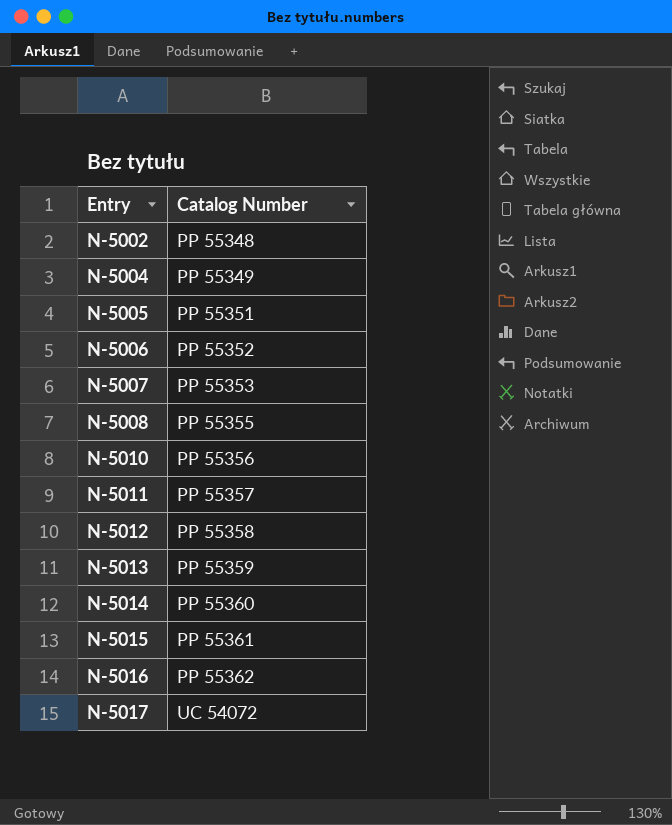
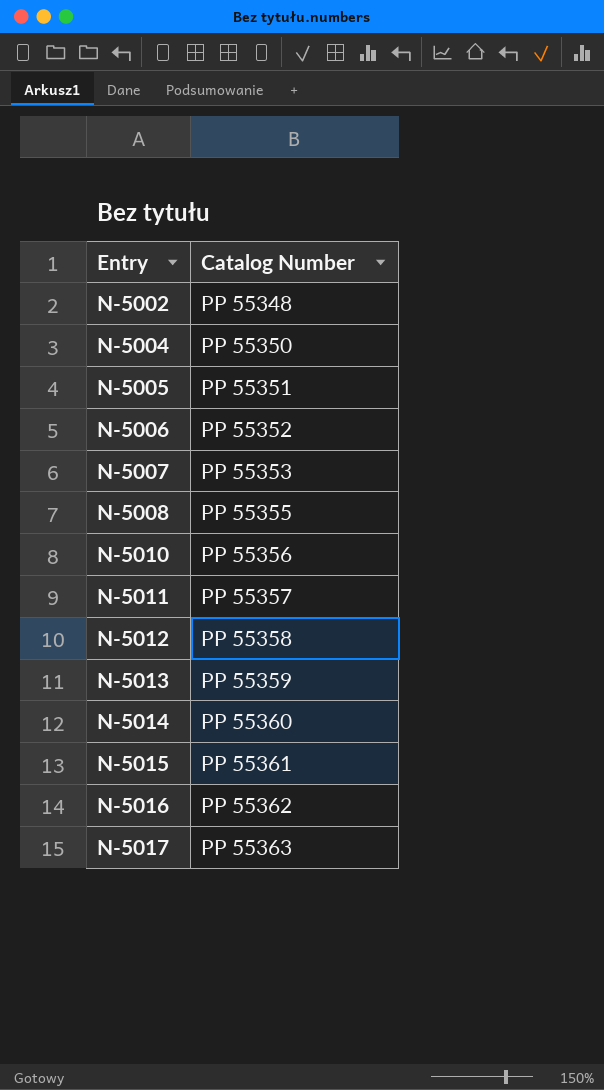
N-5004 | Catalog Number: PP 55349 -> PP 55350
N-5017 | Catalog Number: UC 54072 -> PP 55363

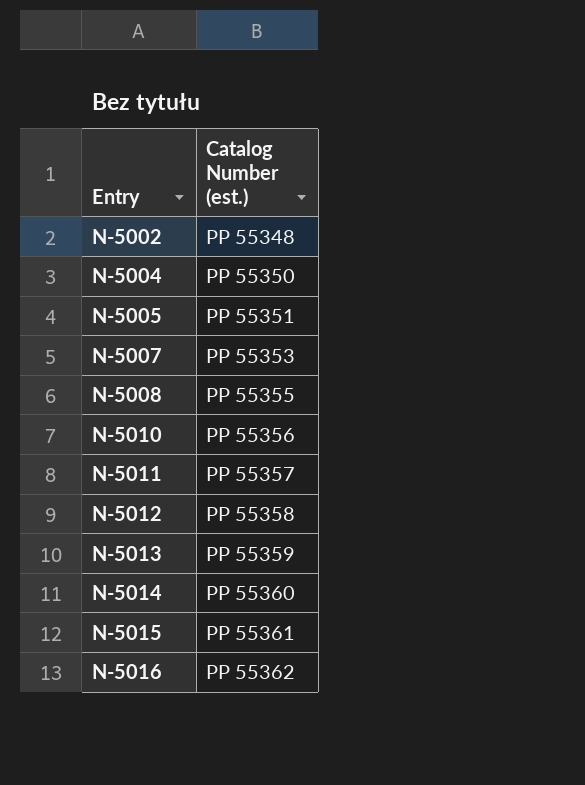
column name: Catalog Number -> Catalog Number (est.)
row N-5006: PP 55352 -> none
row N-5017: PP 55363 -> none

